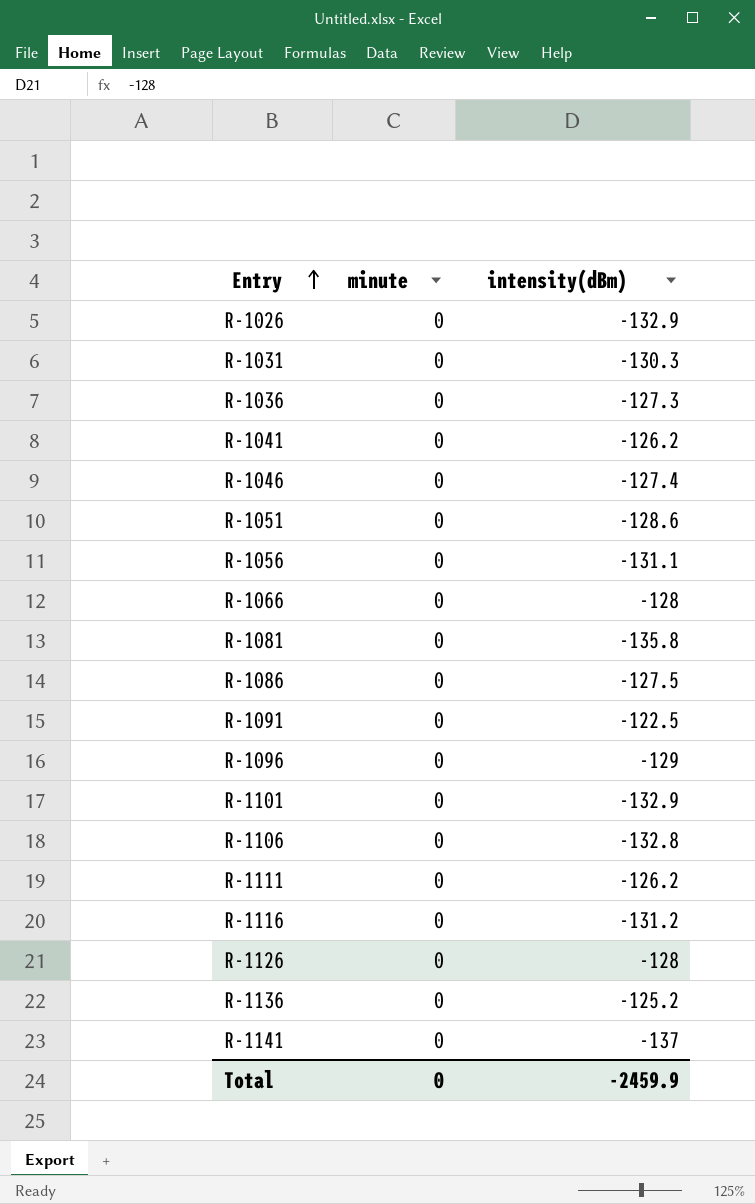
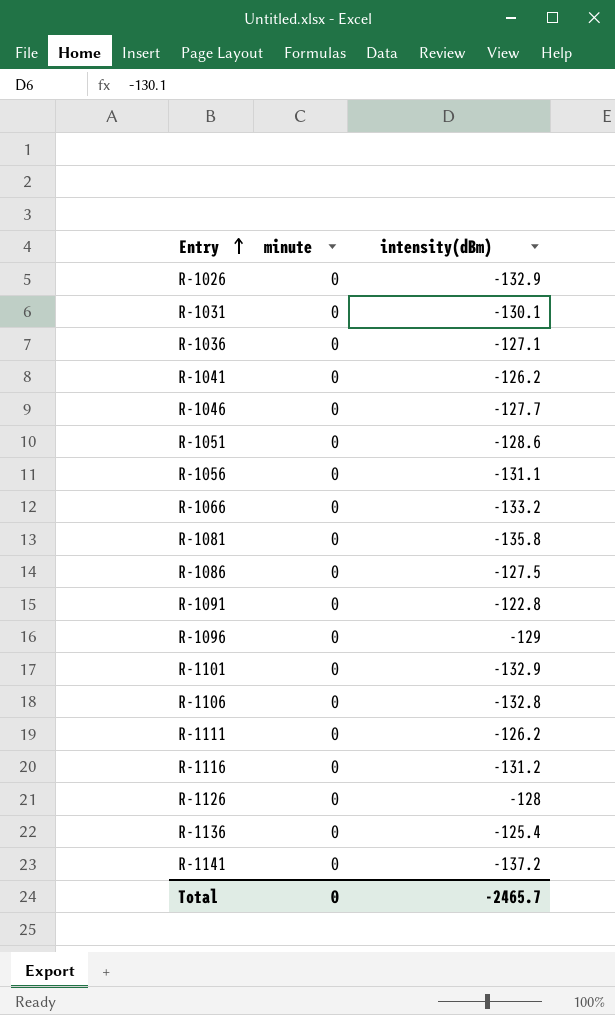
R-1031 | intensity(dBm): -130.3 -> -130.1
R-1036 | intensity(dBm): -127.3 -> -127.1
R-1046 | intensity(dBm): -127.4 -> -127.7
R-1066 | intensity(dBm): -128 -> -133.2
R-1091 | intensity(dBm): -122.5 -> -122.8
R-1136 | intensity(dBm): -125.2 -> -125.4
R-1141 | intensity(dBm): -137 -> -137.2
Total | intensity(dBm): -2459.9 -> -2465.7

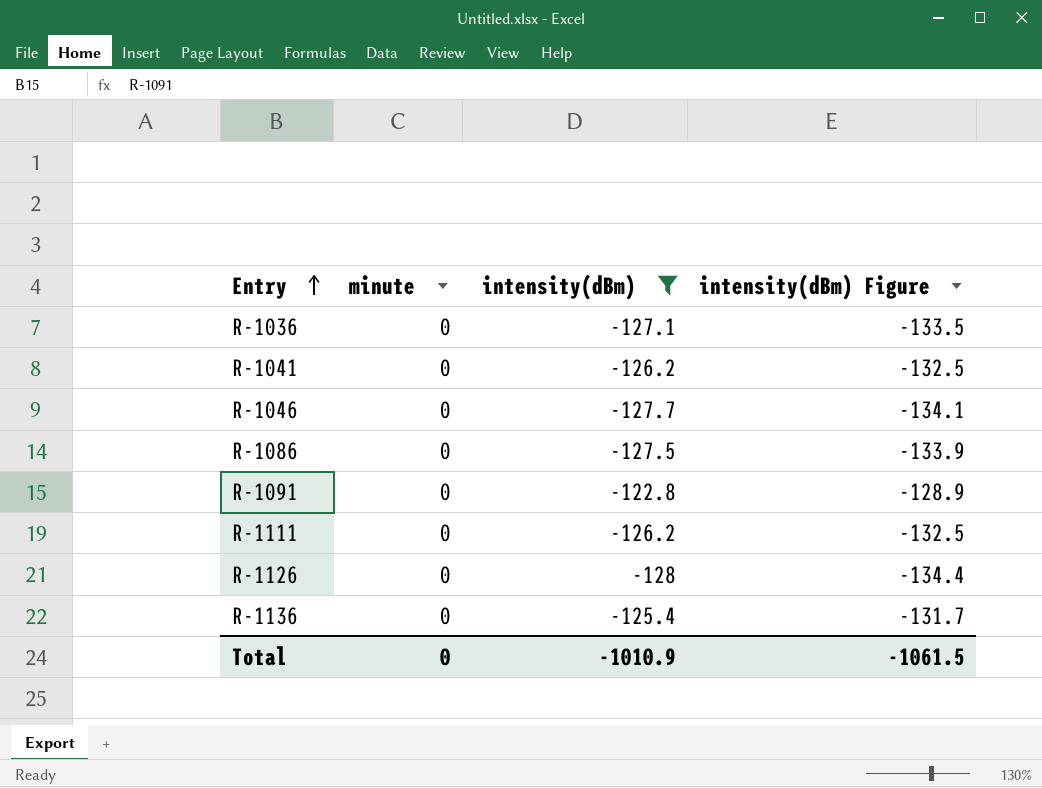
filter: none -> intensity(dBm) >= -128
column intensity(dBm) Figure | formula: none -> [intensity(dBm)] * 1.05
Total | intensity(dBm): -2465.7 -> -1010.9

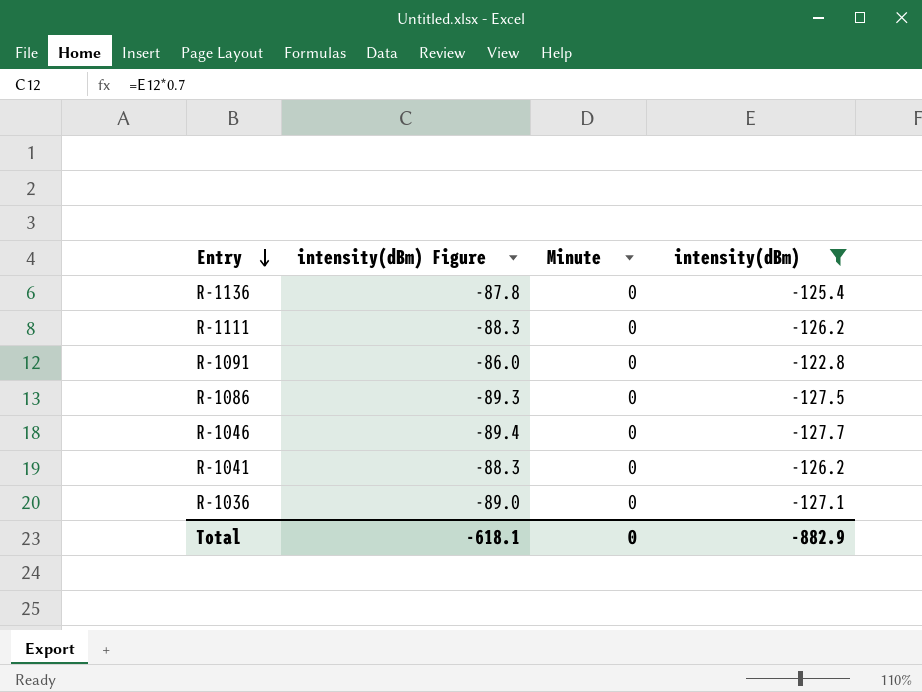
row order: Entry ascending -> Entry descending
column intensity(dBm) Figure | formula: [intensity(dBm)] * 1.05 -> [intensity(dBm)] * 0.7
column intensity(dBm) Figure | position: 4 -> 2
column name: minute -> Minute
row R-1126: 0 | -128 | -134.4 -> none
Total | intensity(dBm) Figure: -1061.5 -> -618.1
Total | intensity(dBm): -1010.9 -> -882.9

